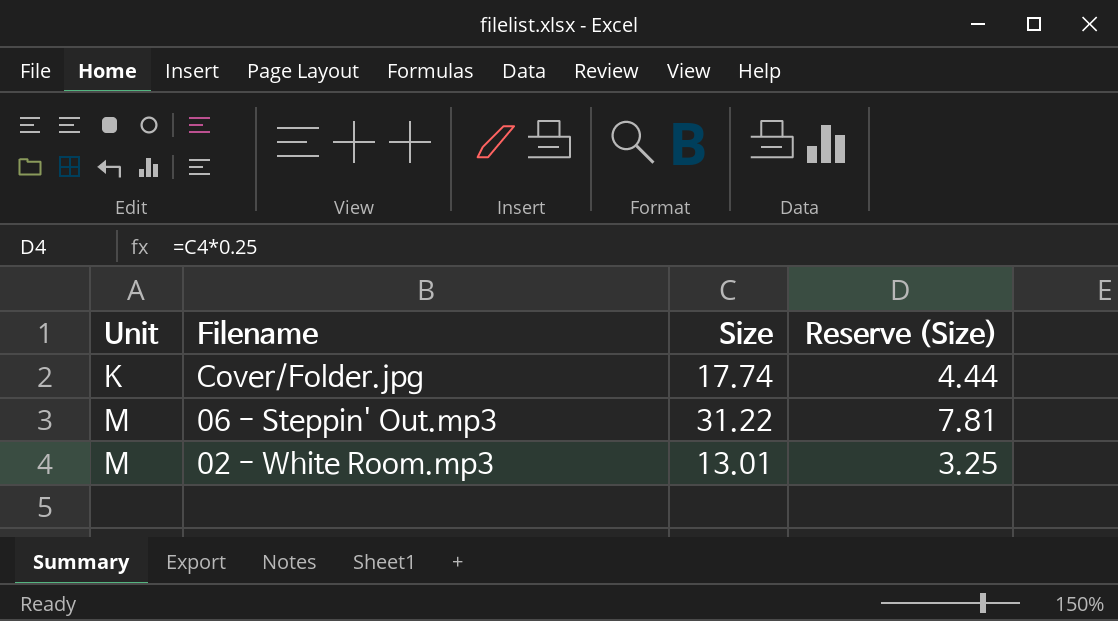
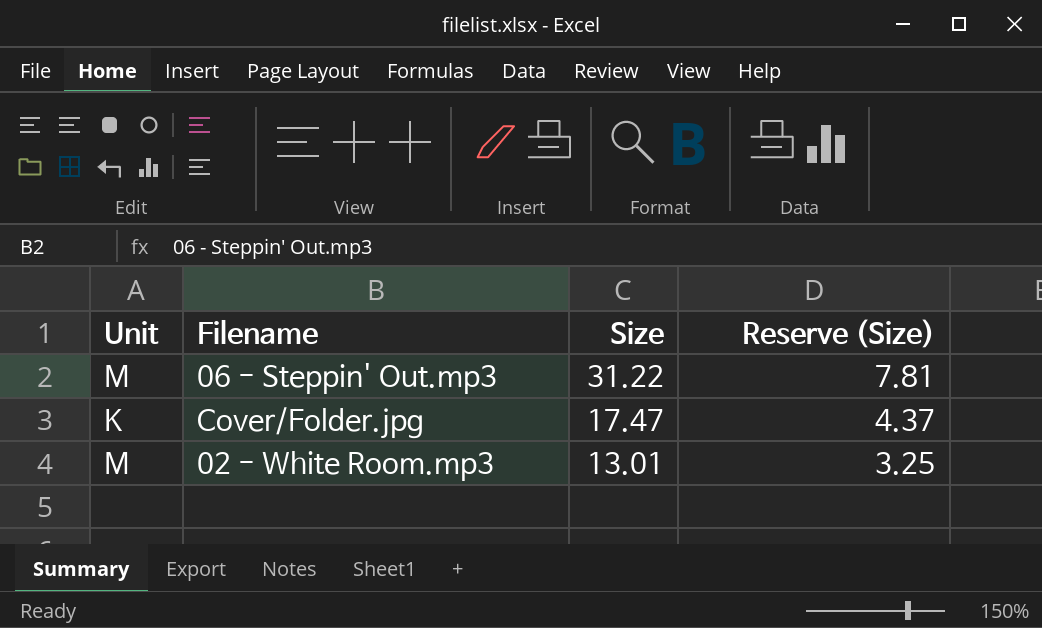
row order: Unit ascending -> Size descending
Cover/Folder.jpg | Size: 17.74 -> 17.47
Cover/Folder.jpg | Reserve (Size): 4.44 -> 4.37

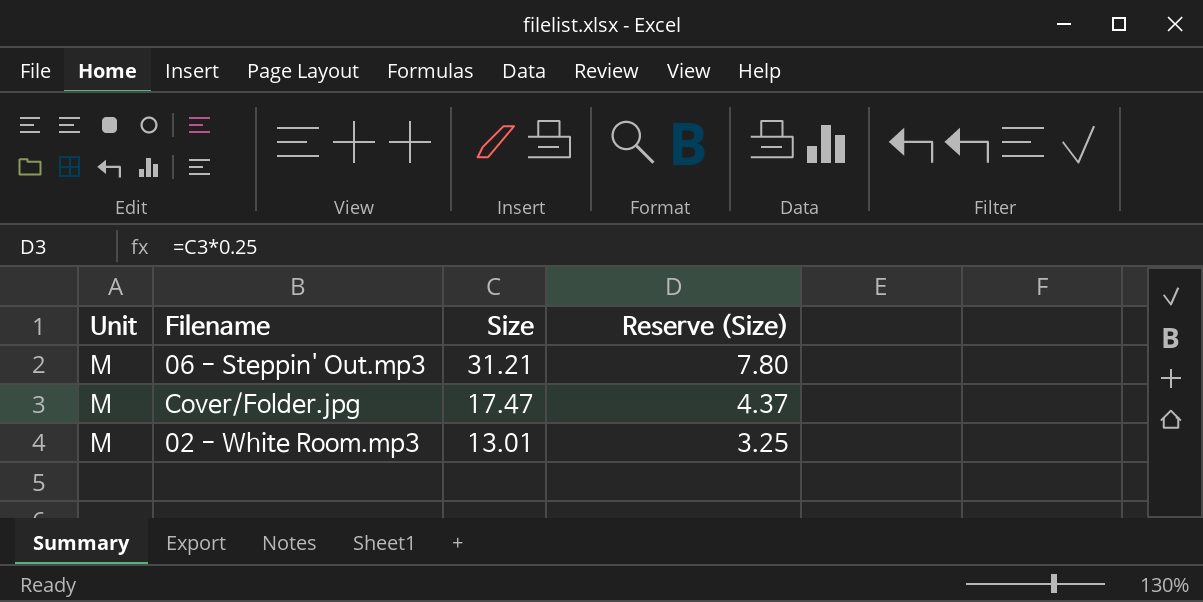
06 - Steppin' Out.mp3 | Size: 31.22 -> 31.21
06 - Steppin' Out.mp3 | Reserve (Size): 7.81 -> 7.80
Cover/Folder.jpg | Unit: K -> M

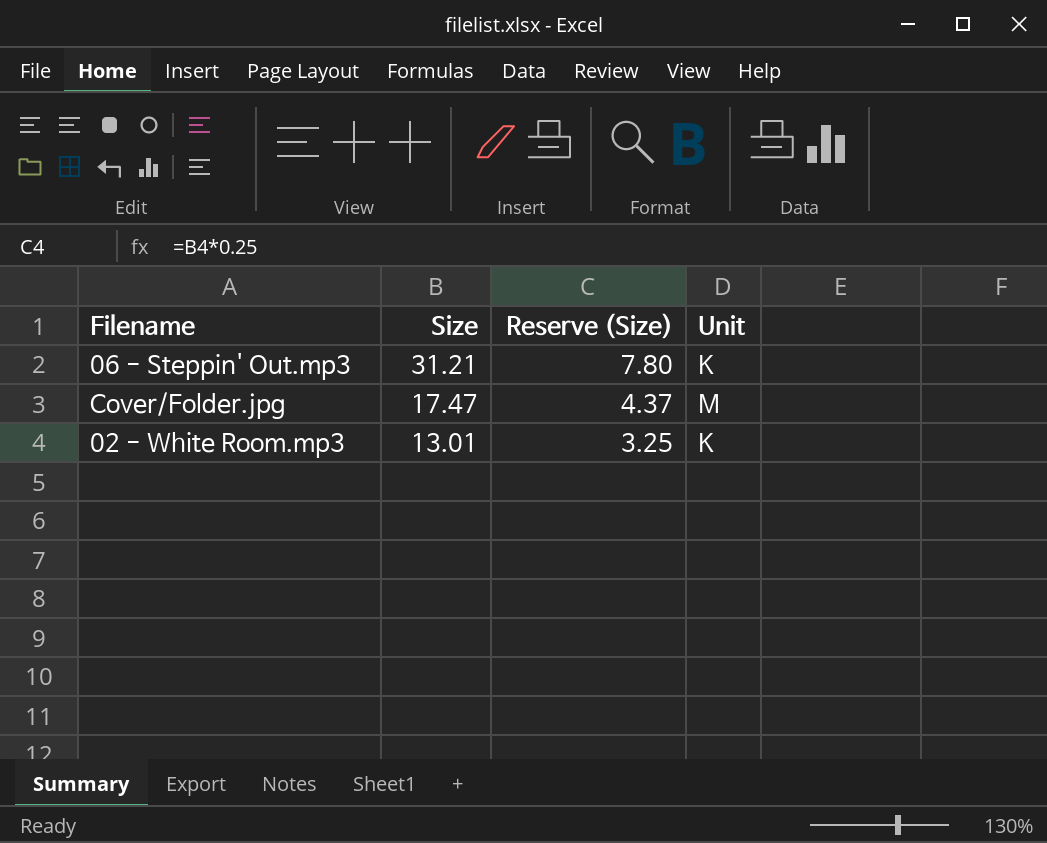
column Unit | position: 1 -> 4
06 - Steppin' Out.mp3 | Unit: M -> K
02 - White Room.mp3 | Unit: M -> K

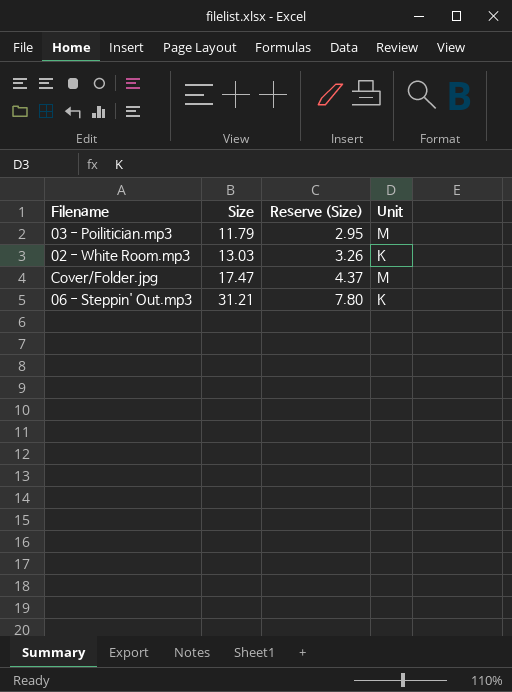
row order: Size descending -> Size ascending
row 03 - Poilitician.mp3: none -> 11.79 | 2.95 | M
02 - White Room.mp3 | Size: 13.01 -> 13.03
02 - White Room.mp3 | Reserve (Size): 3.25 -> 3.26

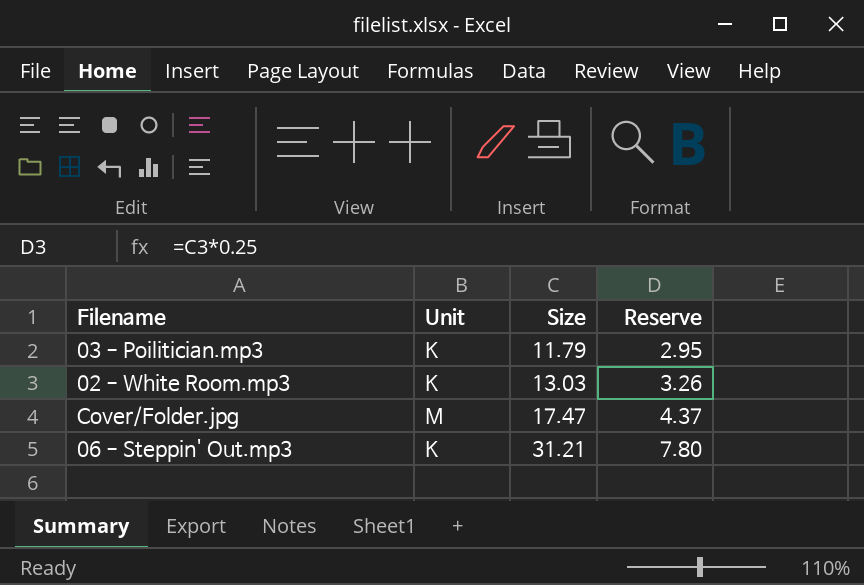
column Unit | position: 4 -> 2
column name: Reserve (Size) -> Reserve
03 - Poilitician.mp3 | Unit: M -> K

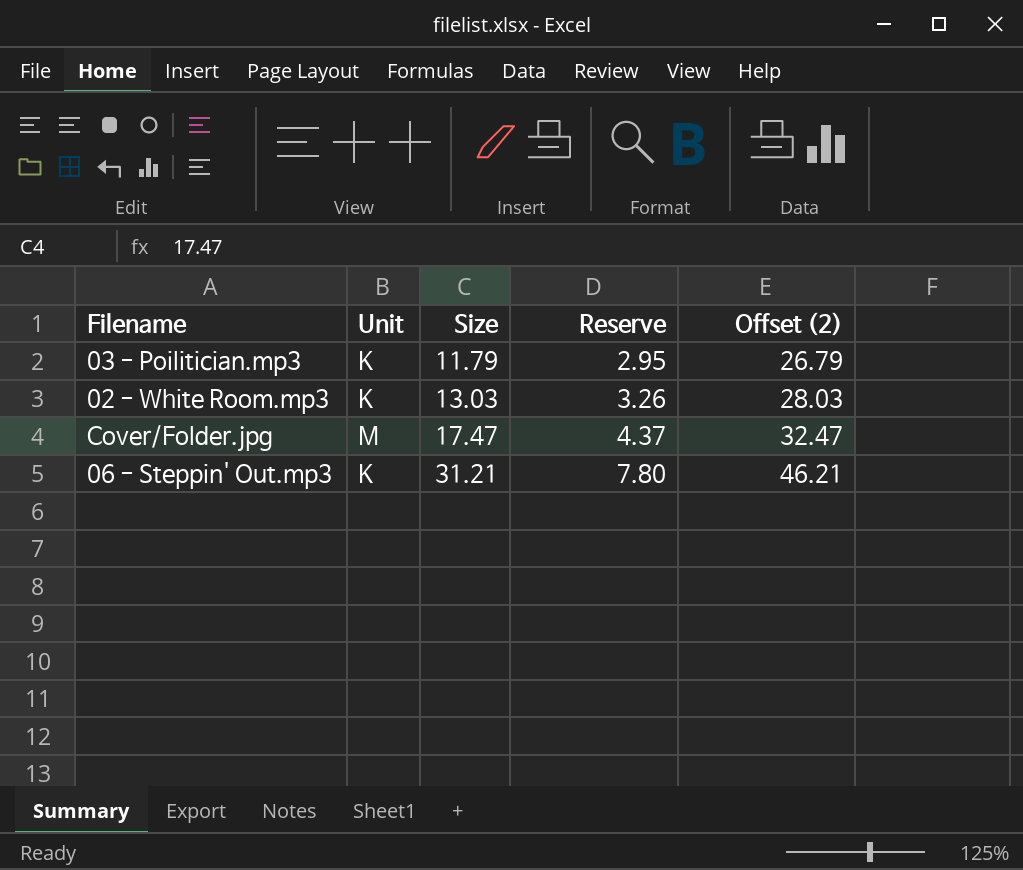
column Offset (2) | formula: none -> [Size] + 15

